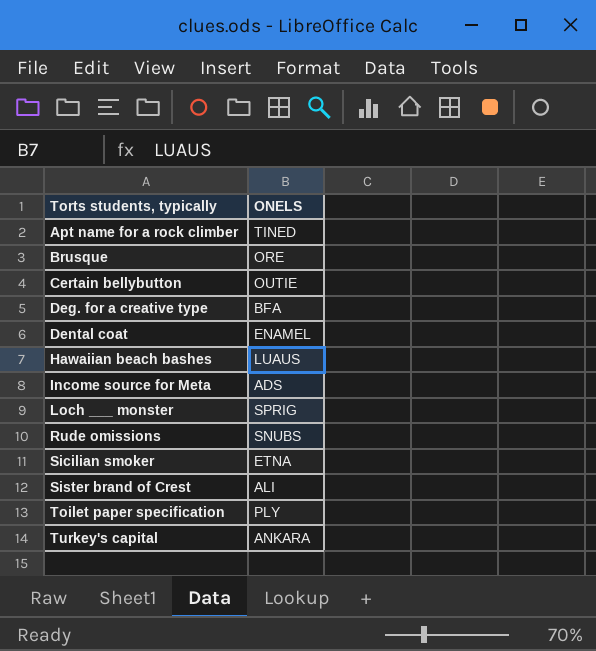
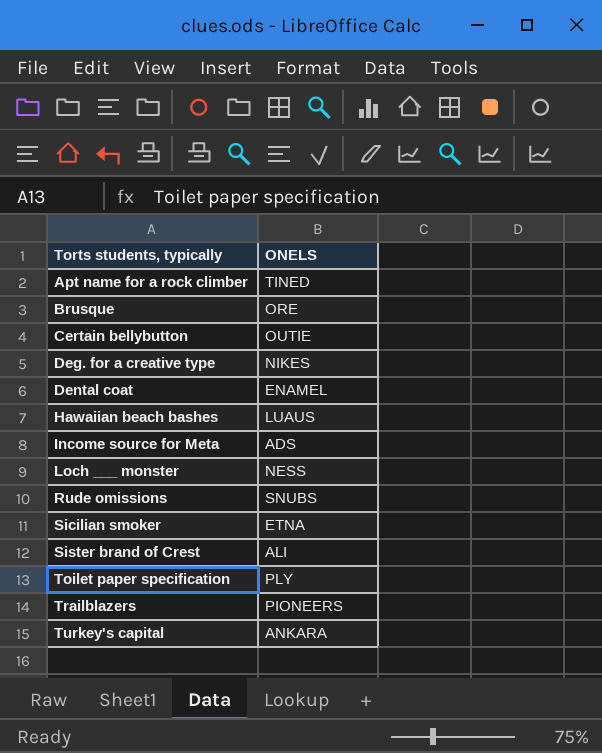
Deg. for a creative type | ONELS: BFA -> NIKES
Loch ___ monster | ONELS: SPRIG -> NESS
row Trailblazers: none -> PIONEERS

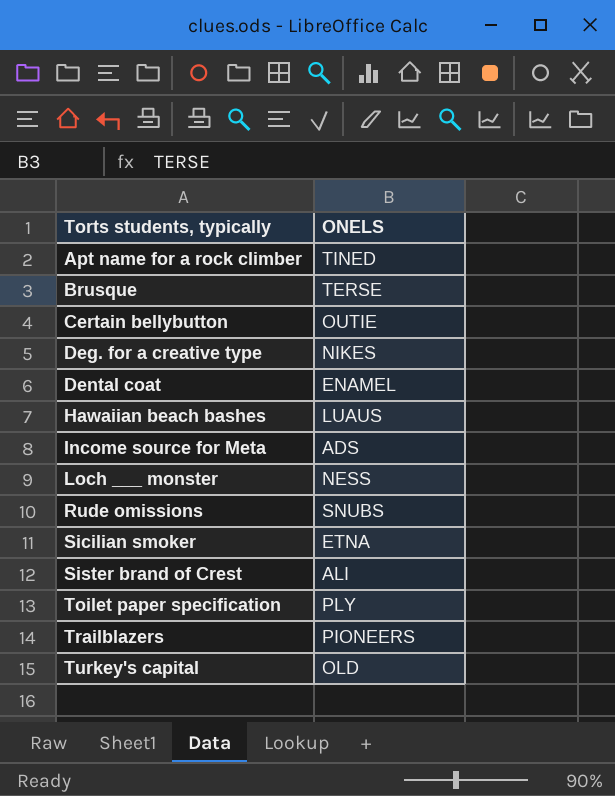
Brusque | ONELS: ORE -> TERSE
Turkey's capital | ONELS: ANKARA -> OLD

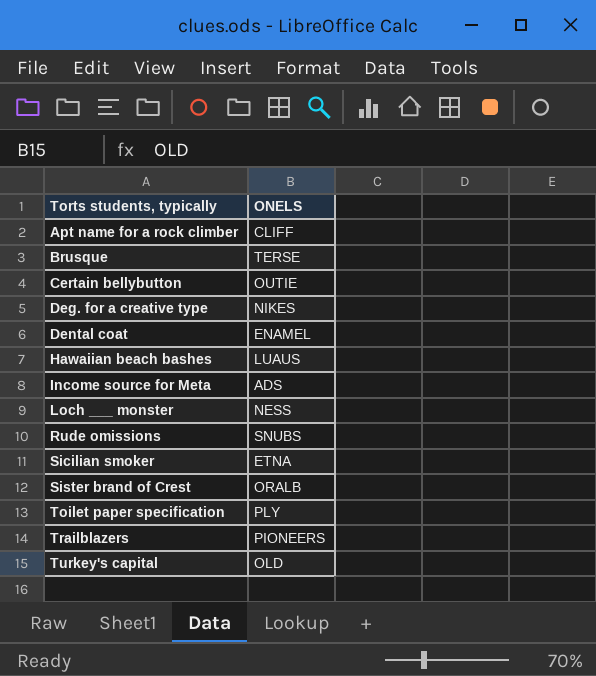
Apt name for a rock climber | ONELS: TINED -> CLIFF
Sister brand of Crest | ONELS: ALI -> ORALB

